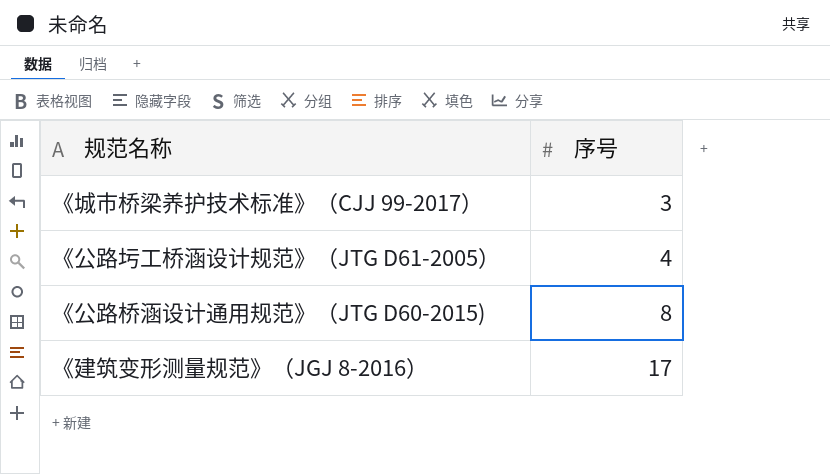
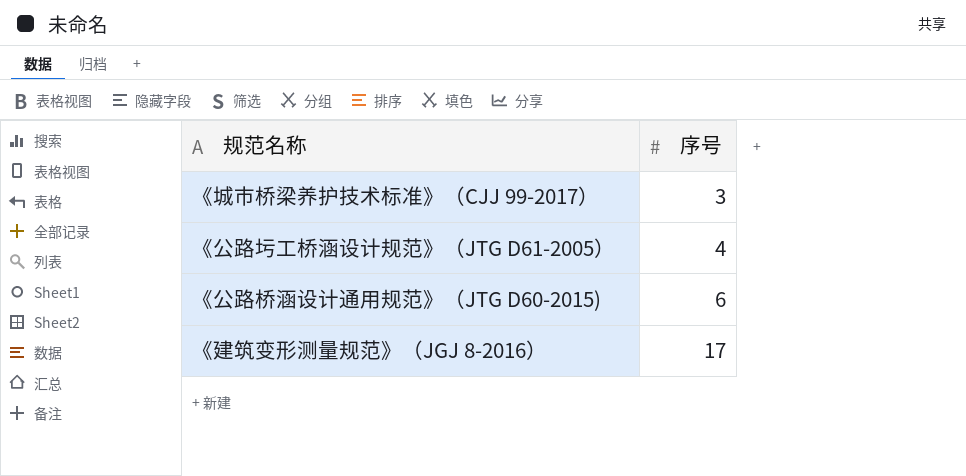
《公路桥涵设计通用规范》（JTG D60-2015) | 序号: 8 -> 6

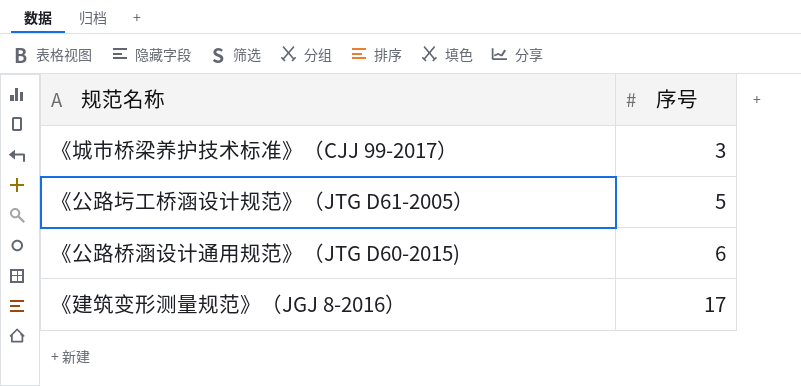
《公路圬工桥涵设计规范》（JTG D61-2005） | 序号: 4 -> 5

